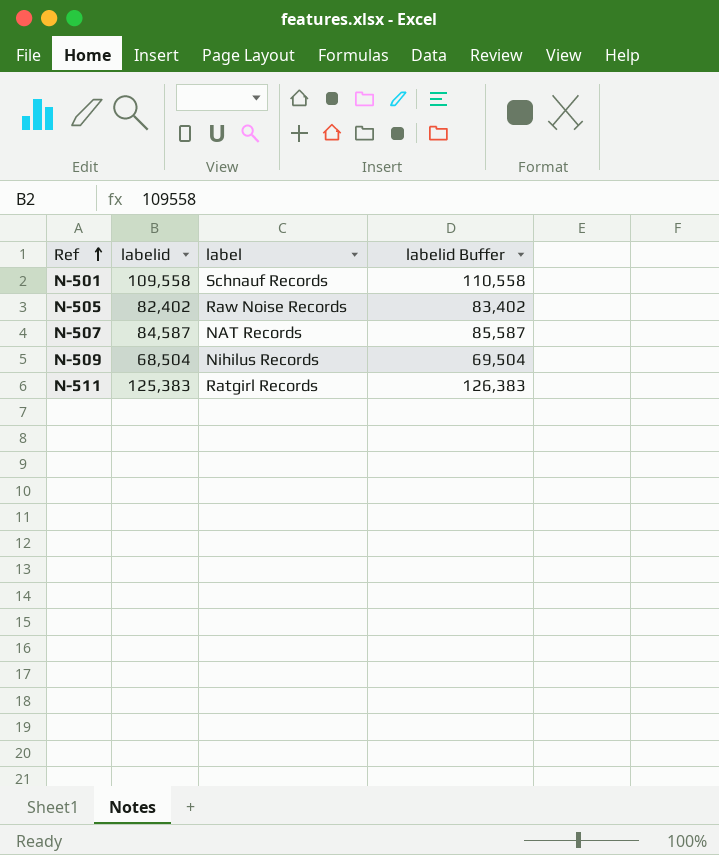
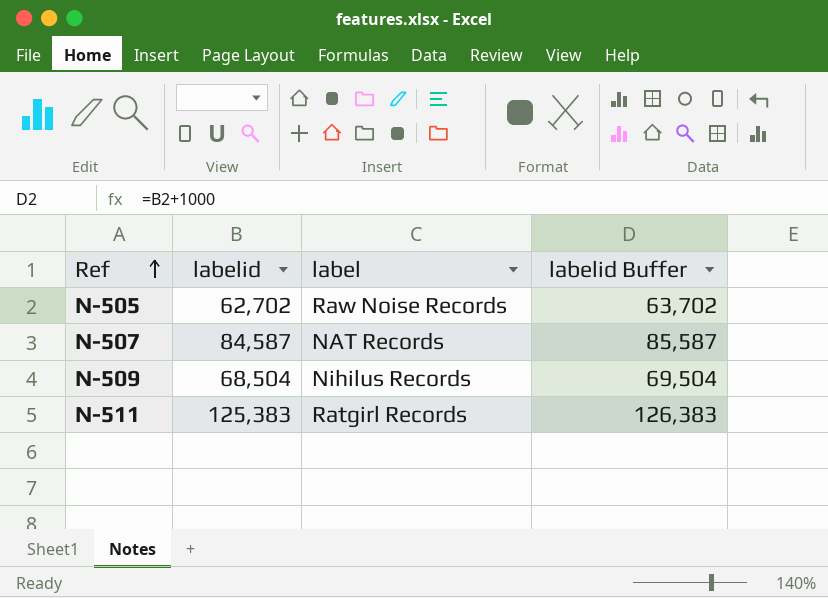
row N-501: 109,558 | Schnauf Records | 110,558 -> none
N-505 | labelid: 82,402 -> 62,702
N-505 | labelid Buffer: 83,402 -> 63,702

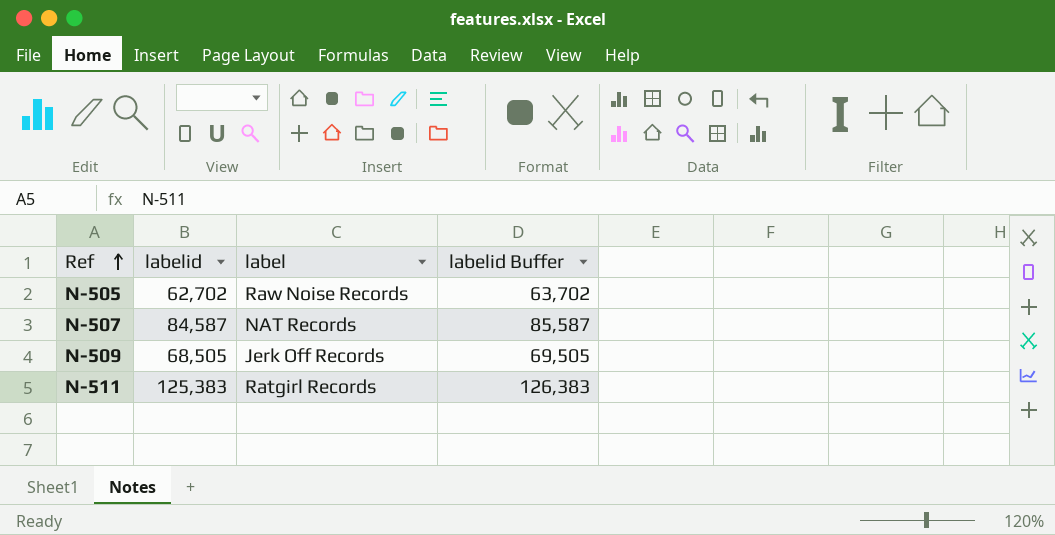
N-509 | labelid: 68,504 -> 68,505
N-509 | label: Nihilus Records -> Jerk Off Records
N-509 | labelid Buffer: 69,504 -> 69,505

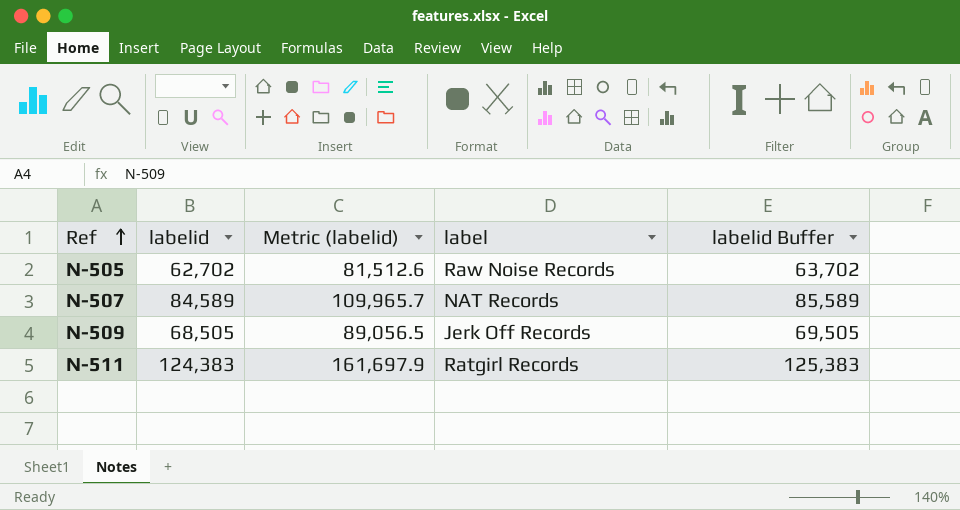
column Metric (labelid) | formula: none -> [labelid] * 1.3
N-507 | labelid: 84,587 -> 84,589
N-507 | labelid Buffer: 85,587 -> 85,589
N-511 | labelid: 125,383 -> 124,383
N-511 | labelid Buffer: 126,383 -> 125,383

